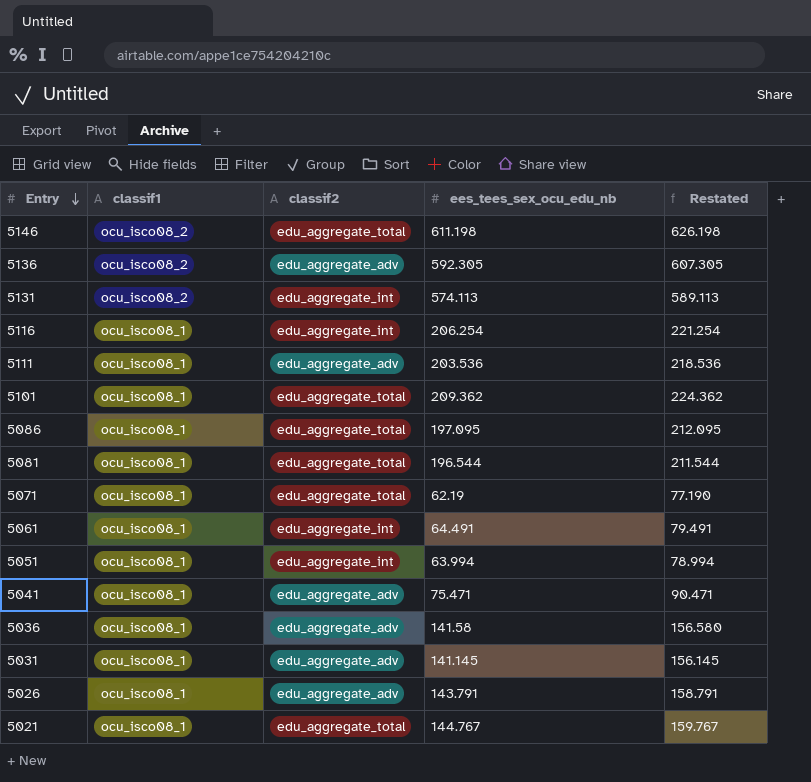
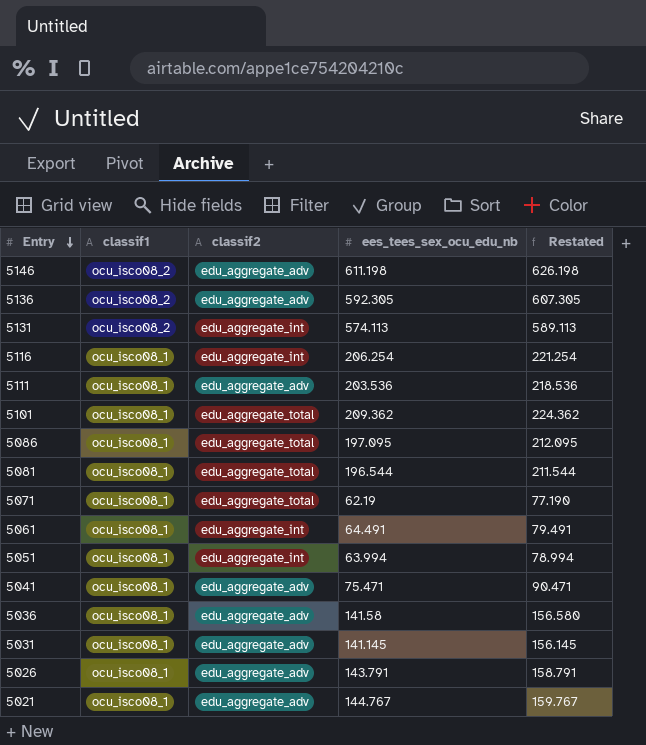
5146 | classif2: edu_aggregate_total -> edu_aggregate_adv
5021 | classif2: edu_aggregate_total -> edu_aggregate_adv

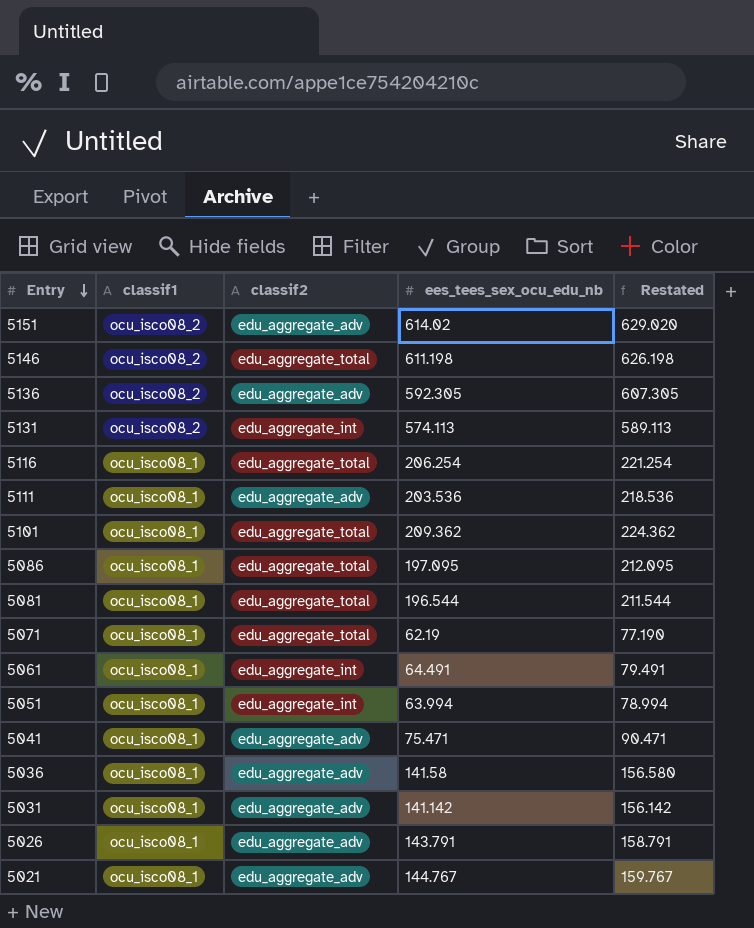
row 5151: none -> ocu_isco08_2 | edu_aggregate_adv | 614.02 | 629.020
5146 | classif2: edu_aggregate_adv -> edu_aggregate_total
5116 | classif2: edu_aggregate_int -> edu_aggregate_total
5031 | ees_tees_sex_ocu_edu_nb: 141.145 -> 141.142
5031 | Restated: 156.145 -> 156.142

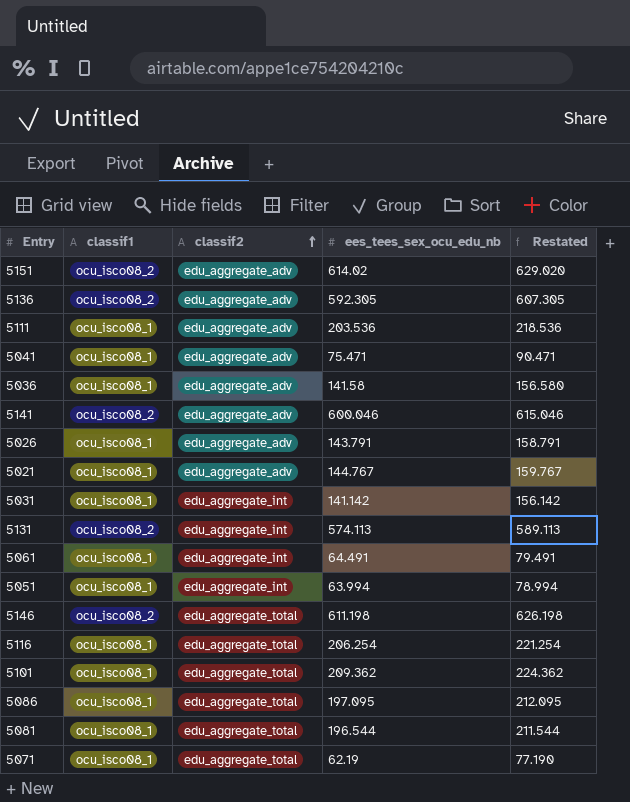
row order: Entry descending -> classif2 ascending
row 5141: none -> ocu_isco08_2 | edu_aggregate_adv | 600.046 | 615.046
5031 | classif2: edu_aggregate_adv -> edu_aggregate_int

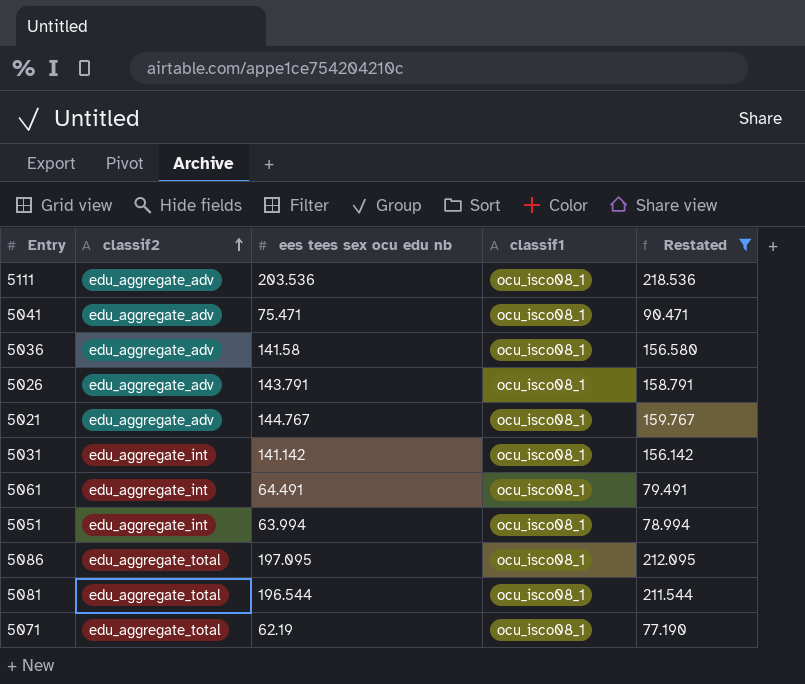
filter: none -> Restated <= 218.536
column name: ees_tees_sex_ocu_edu_nb -> ees tees sex ocu edu nb
column classif1 | position: 2 -> 4

